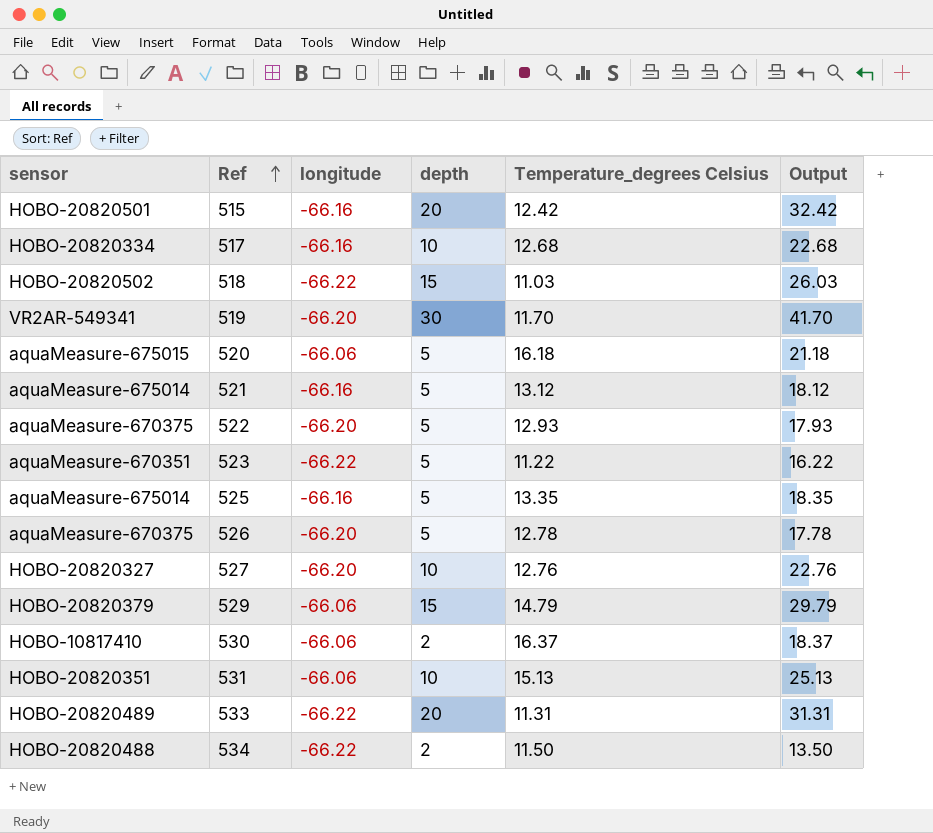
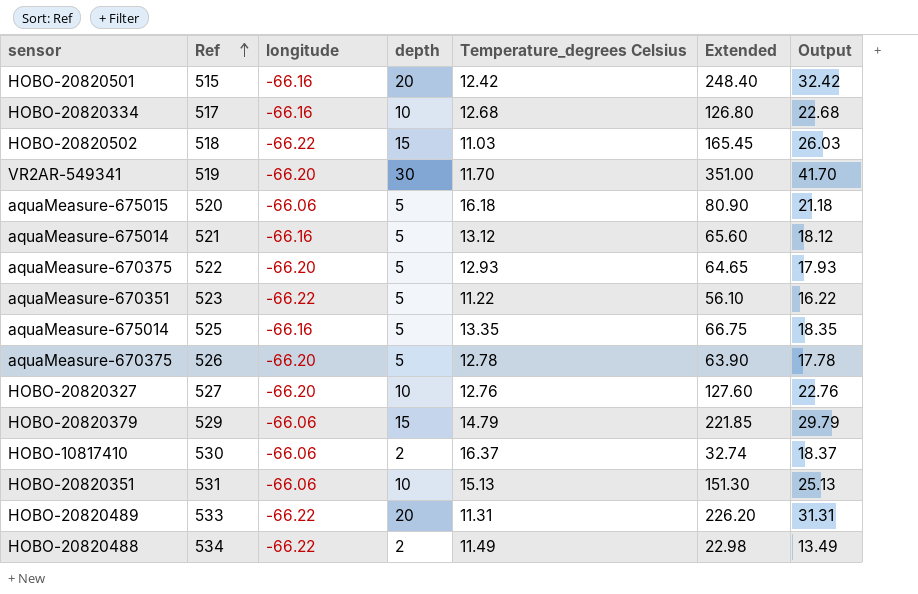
column Extended | formula: none -> [depth] * [Temperature_degrees Celsius]
534 | Temperature_degrees Celsius: 11.50 -> 11.49
534 | Output: 13.50 -> 13.49

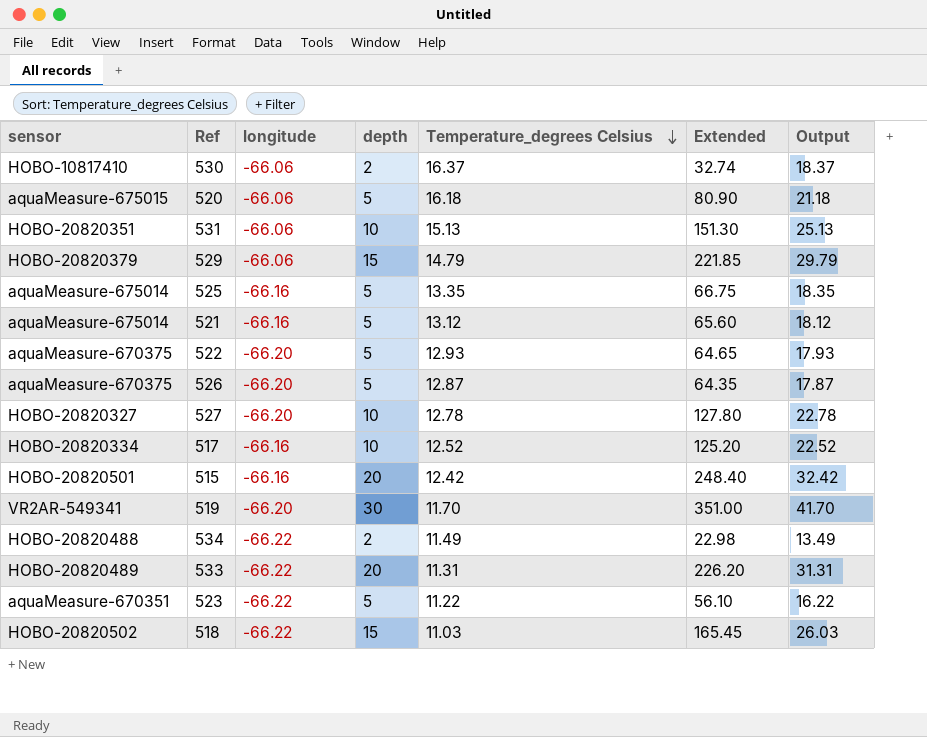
row order: Ref ascending -> Temperature_degrees Celsius descending
526 | Temperature_degrees Celsius: 12.78 -> 12.87
526 | Extended: 63.90 -> 64.35
526 | Output: 17.78 -> 17.87
527 | Temperature_degrees Celsius: 12.76 -> 12.78
527 | Extended: 127.60 -> 127.80
527 | Output: 22.76 -> 22.78
517 | Temperature_degrees Celsius: 12.68 -> 12.52
517 | Extended: 126.80 -> 125.20
517 | Output: 22.68 -> 22.52

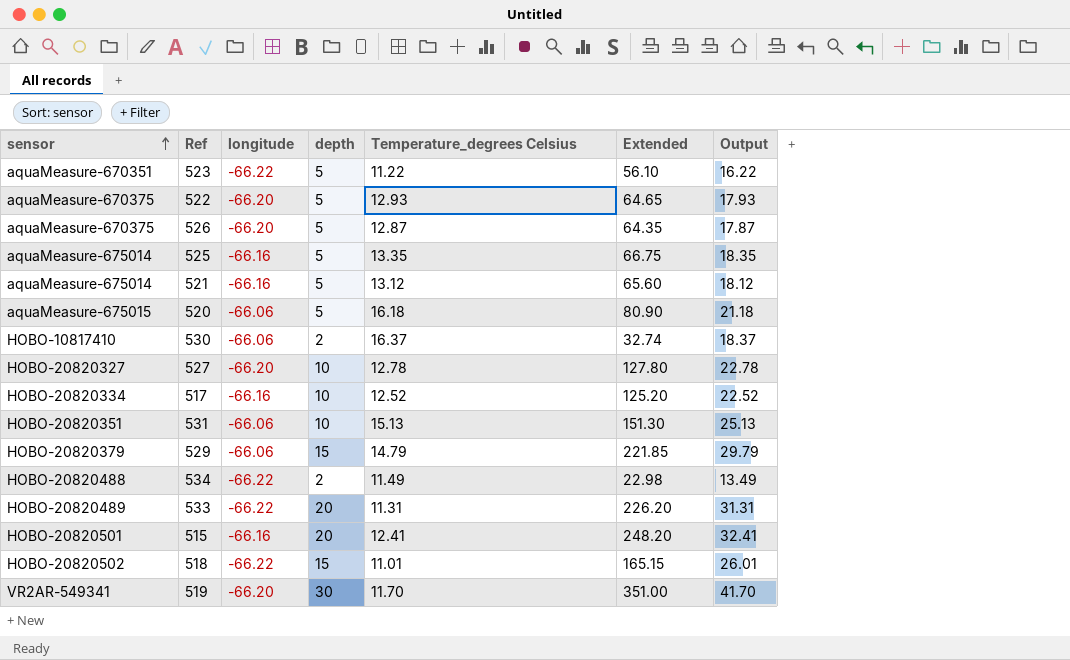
row order: Temperature_degrees Celsius descending -> sensor ascending
515 | Temperature_degrees Celsius: 12.42 -> 12.41
515 | Extended: 248.40 -> 248.20
515 | Output: 32.42 -> 32.41
518 | Temperature_degrees Celsius: 11.03 -> 11.01
518 | Extended: 165.45 -> 165.15
518 | Output: 26.03 -> 26.01

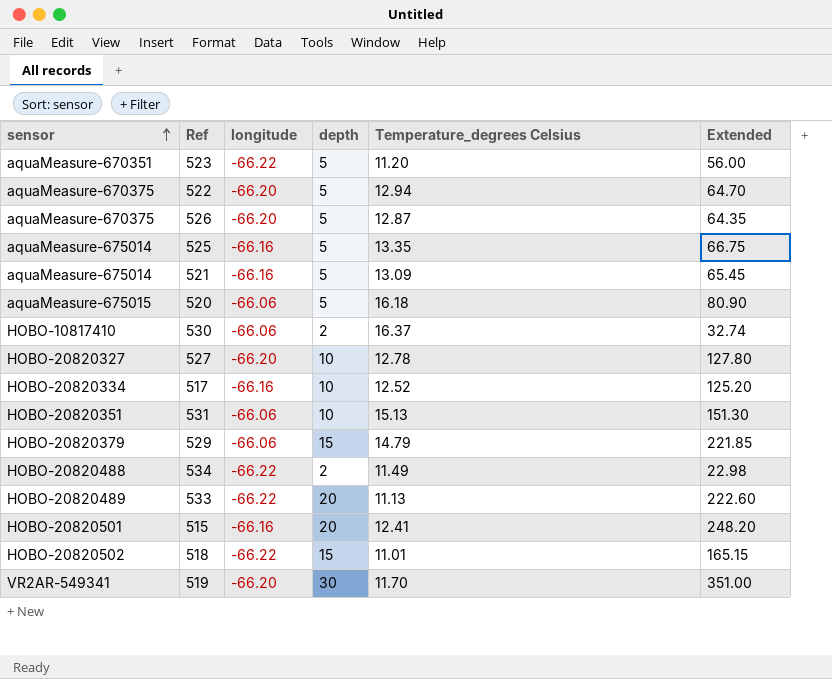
column Output | formula: [depth] + [Temperature_degrees Celsius] -> none
523 | Temperature_degrees Celsius: 11.22 -> 11.20
523 | Extended: 56.10 -> 56.00
522 | Temperature_degrees Celsius: 12.93 -> 12.94
522 | Extended: 64.65 -> 64.70
521 | Temperature_degrees Celsius: 13.12 -> 13.09
521 | Extended: 65.60 -> 65.45
533 | Temperature_degrees Celsius: 11.31 -> 11.13
533 | Extended: 226.20 -> 222.60

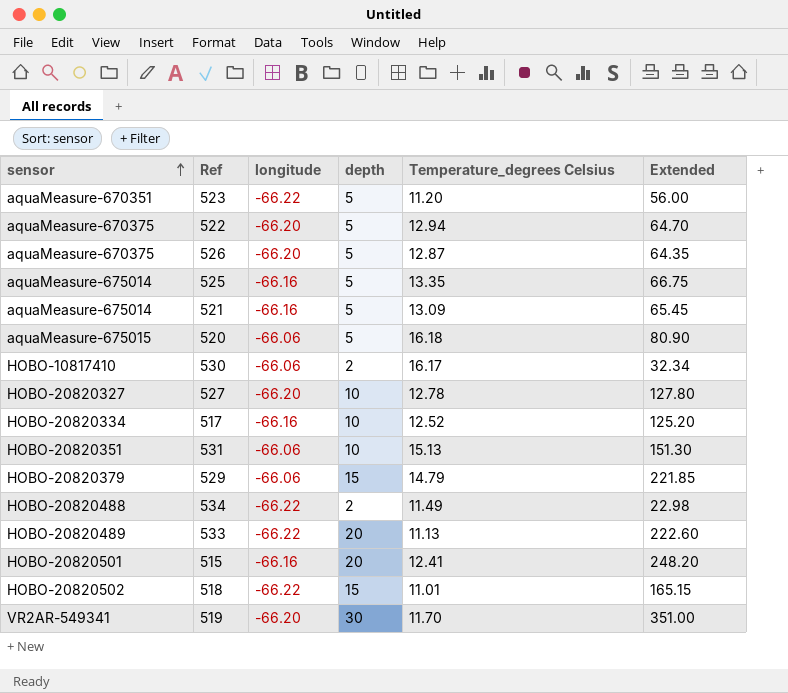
530 | Temperature_degrees Celsius: 16.37 -> 16.17
530 | Extended: 32.74 -> 32.34

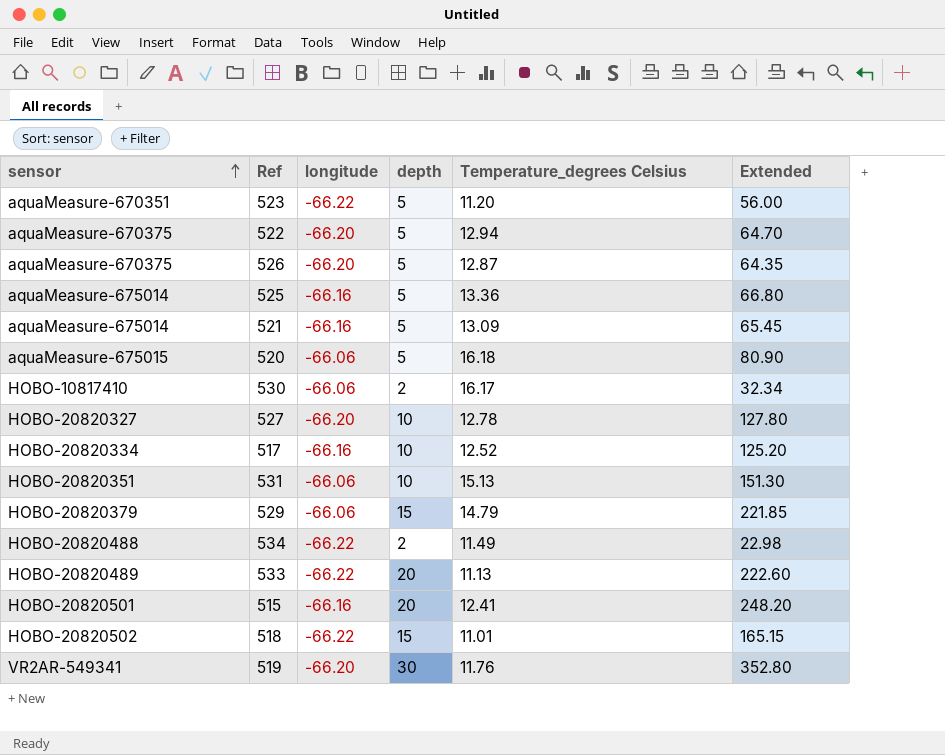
525 | Temperature_degrees Celsius: 13.35 -> 13.36
525 | Extended: 66.75 -> 66.80
519 | Temperature_degrees Celsius: 11.70 -> 11.76
519 | Extended: 351.00 -> 352.80

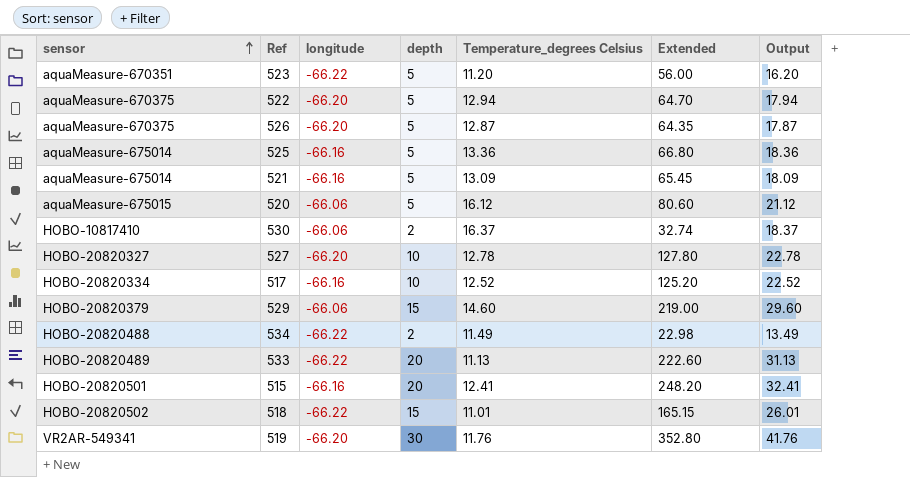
column Output | formula: none -> [depth] + [Temperature_degrees Celsius]
row 531: HOBO-20820351 | -66.06 | 10 | 15.13 | 151.30 -> none
520 | Temperature_degrees Celsius: 16.18 -> 16.12
520 | Extended: 80.90 -> 80.60
530 | Temperature_degrees Celsius: 16.17 -> 16.37
530 | Extended: 32.34 -> 32.74
529 | Temperature_degrees Celsius: 14.79 -> 14.60
529 | Extended: 221.85 -> 219.00

